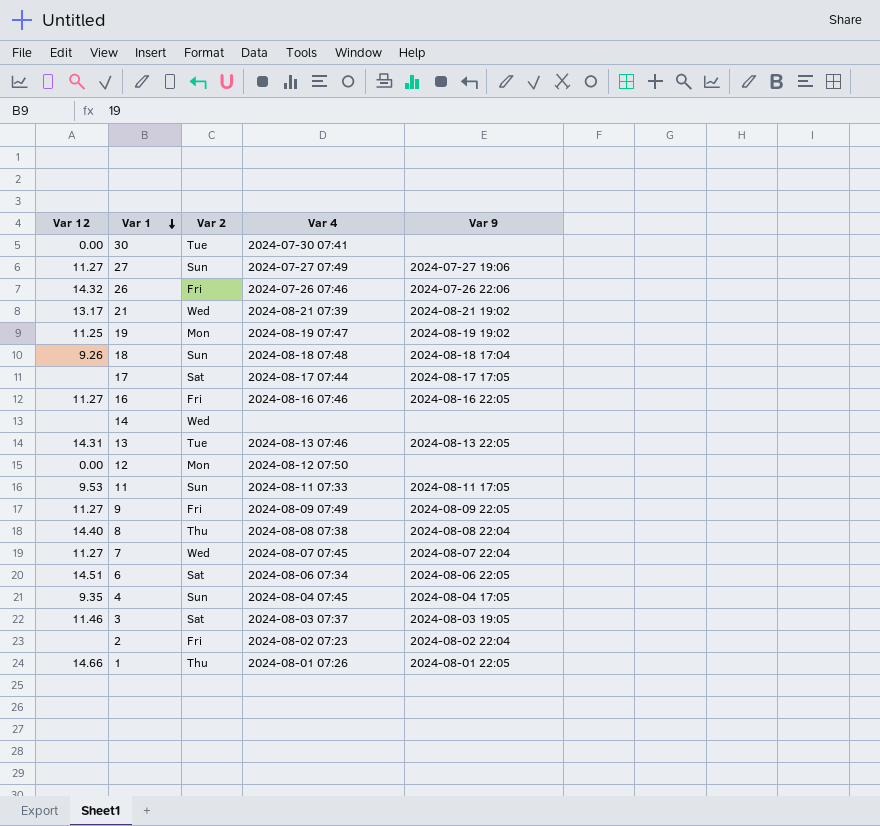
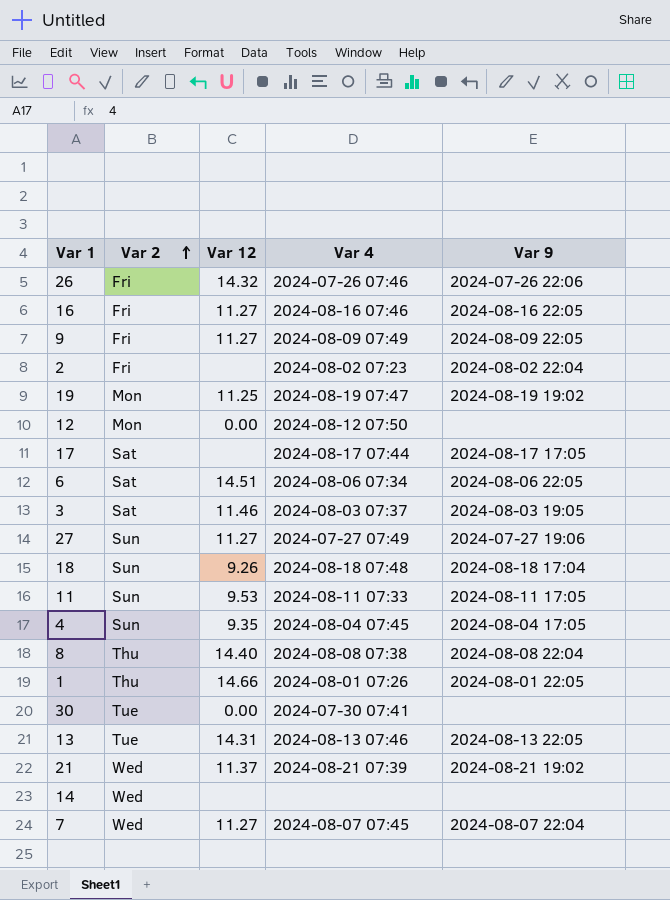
row order: Var 1 descending -> Var 2 ascending
column Var 12 | position: 1 -> 3
21 | Var 12: 13.17 -> 11.37

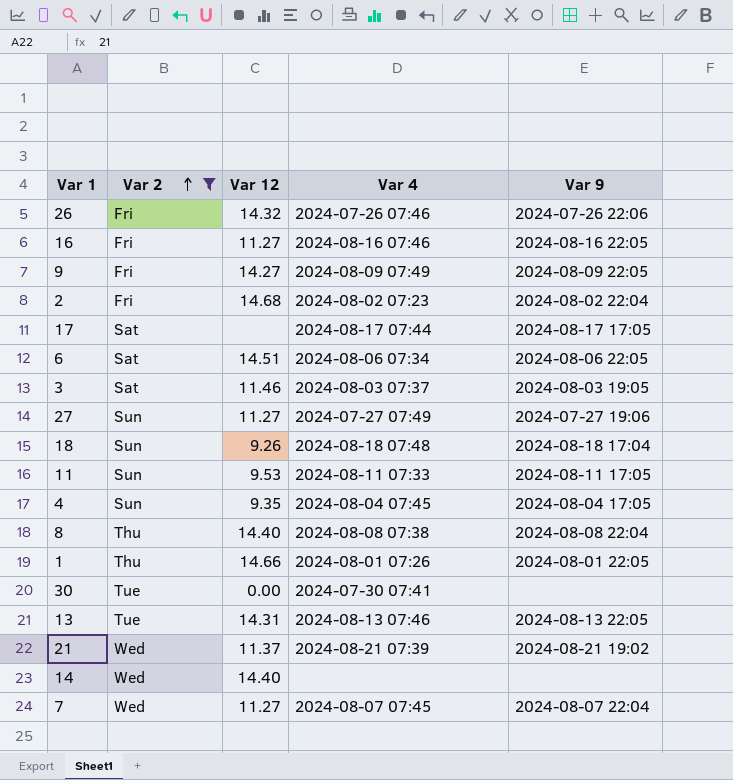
filter: none -> Var 2 != Mon
9 | Var 12: 11.27 -> 14.27
2 | Var 12: none -> 14.68
14 | Var 12: none -> 14.40

